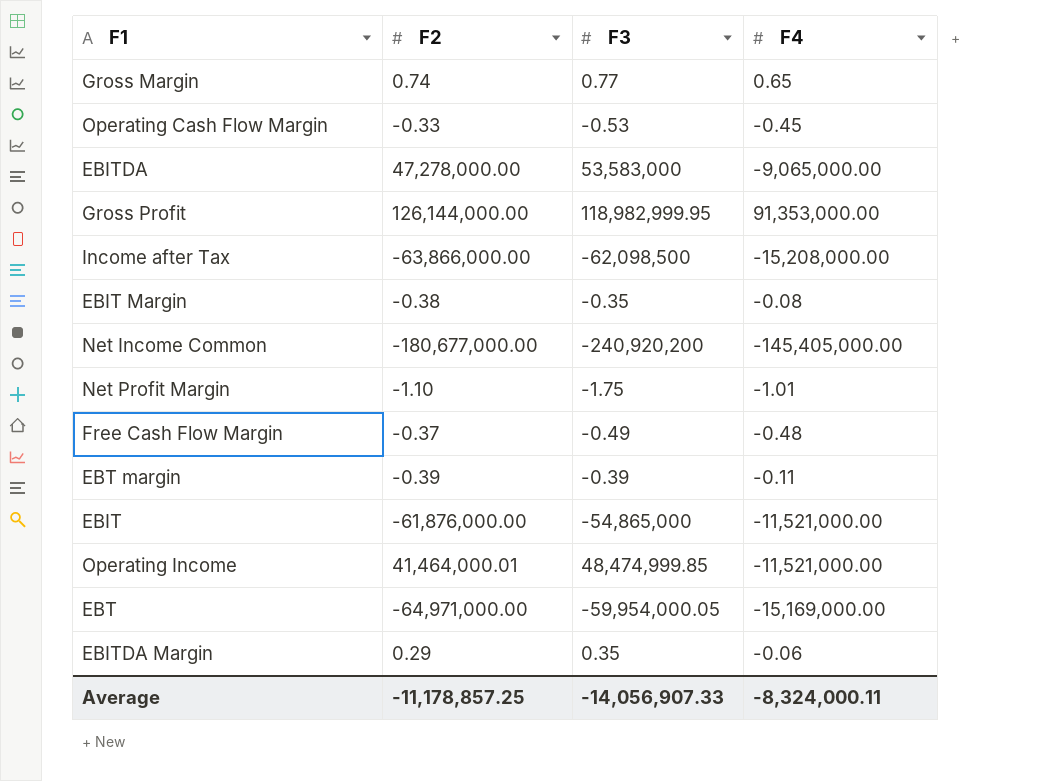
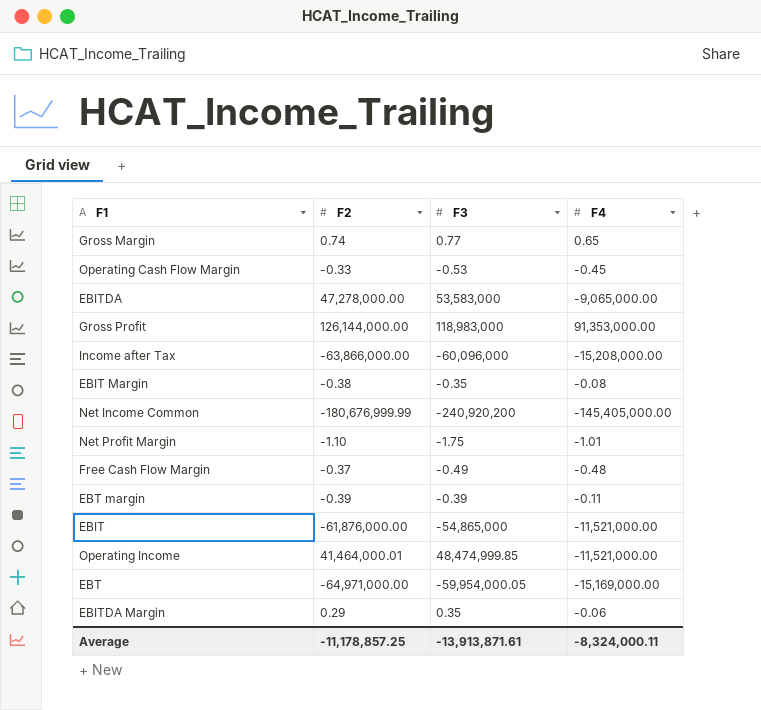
Gross Profit | F3: 118,982,999.95 -> 118,983,000
Income after Tax | F3: -62,098,500 -> -60,096,000
Net Income Common | F2: -180,677,000.00 -> -180,676,999.99
Average | F3: -14,056,907.33 -> -13,913,871.61

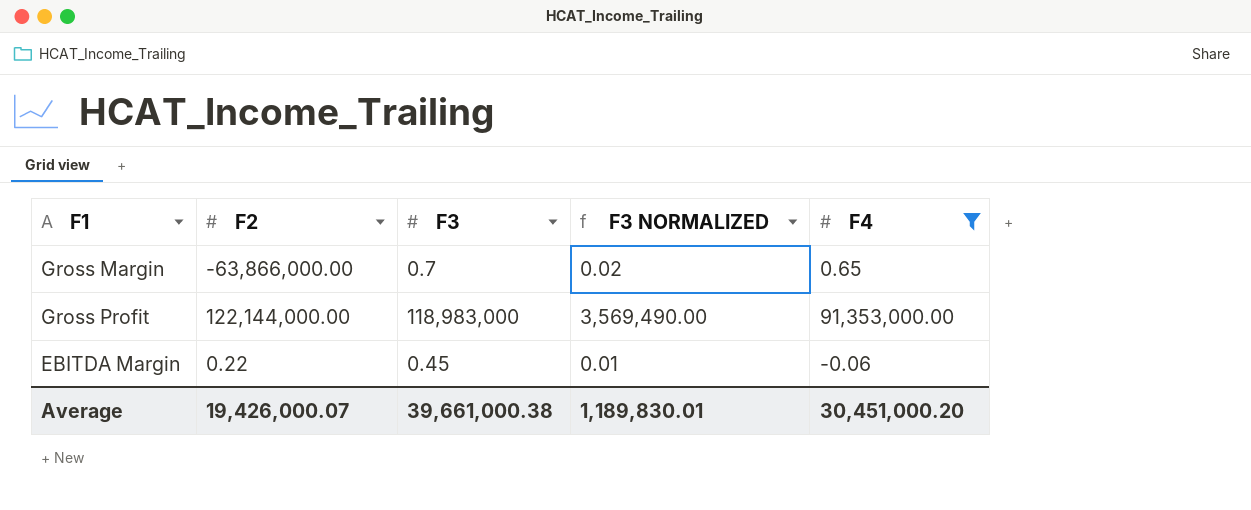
filter: none -> F4 >= -0.06
column F3 NORMALIZED | formula: none -> [F3] * 0.03
Gross Margin | F2: 0.74 -> -63,866,000.00
Gross Margin | F3: 0.77 -> 0.7
Gross Profit | F2: 126,144,000.00 -> 122,144,000.00
EBITDA Margin | F2: 0.29 -> 0.22
EBITDA Margin | F3: 0.35 -> 0.45
Average | F2: -11,178,857.25 -> 19,426,000.07
Average | F3: -13,913,871.61 -> 39,661,000.38
Average | F4: -8,324,000.11 -> 30,451,000.20

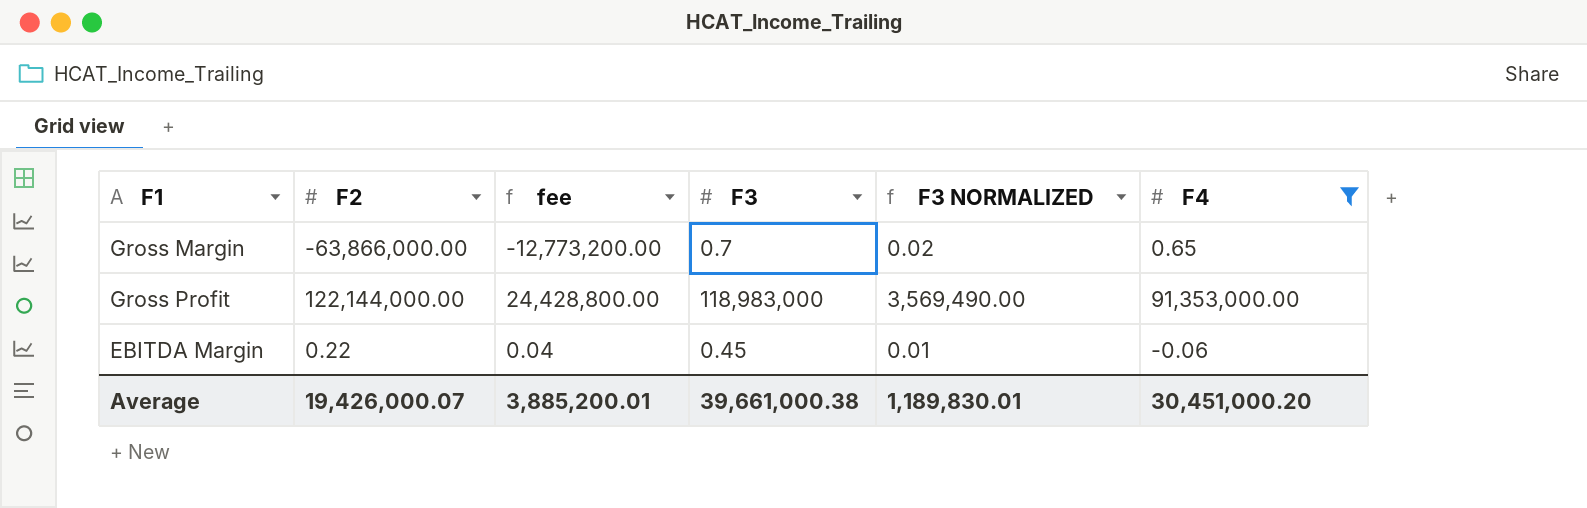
column fee | formula: none -> [F2] * 0.2

